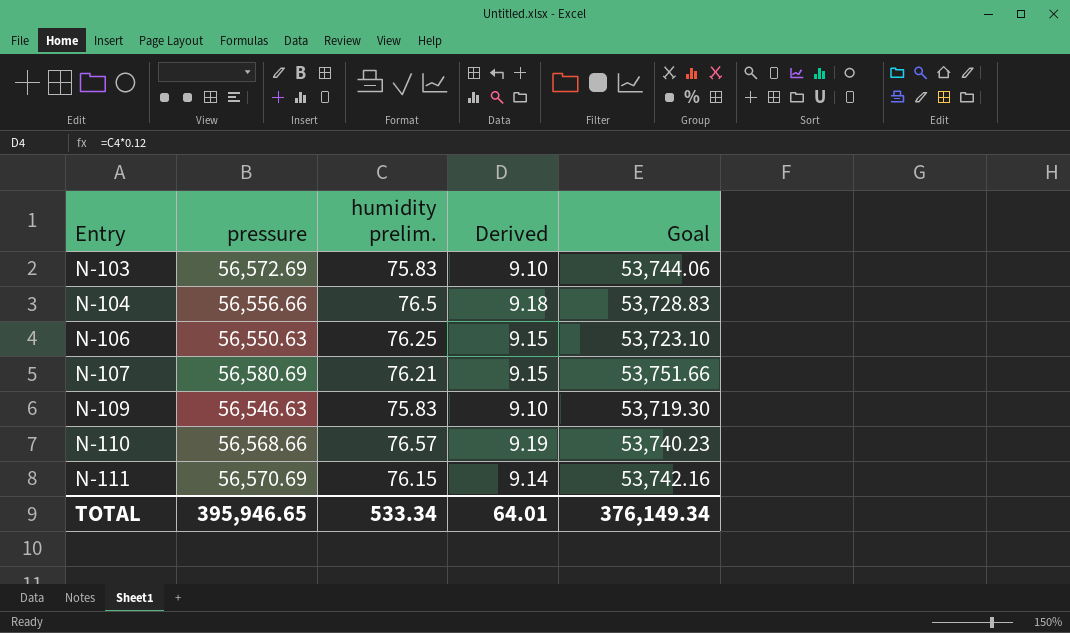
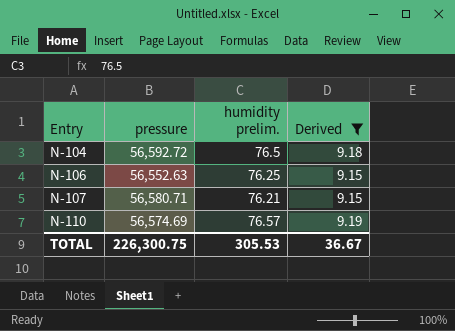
filter: none -> Derived >= 9.15
column Goal | formula: [pressure] * 0.95 -> none
N-104 | pressure: 56,556.66 -> 56,592.72
N-106 | pressure: 56,550.63 -> 56,552.63
N-107 | pressure: 56,580.69 -> 56,580.71
N-110 | pressure: 56,568.66 -> 56,574.69
TOTAL | pressure: 395,946.65 -> 226,300.75
TOTAL | humidity prelim.: 533.34 -> 305.53
TOTAL | Derived: 64.01 -> 36.67

